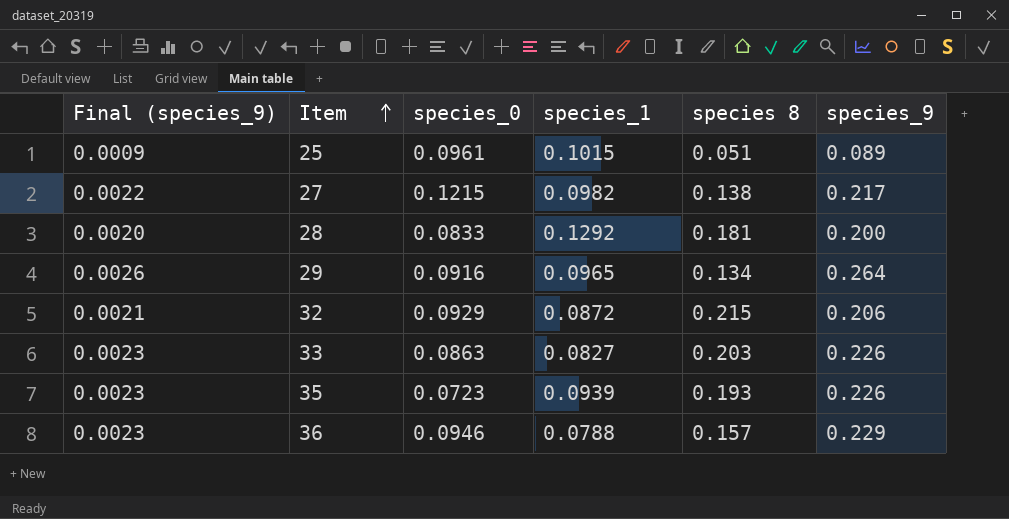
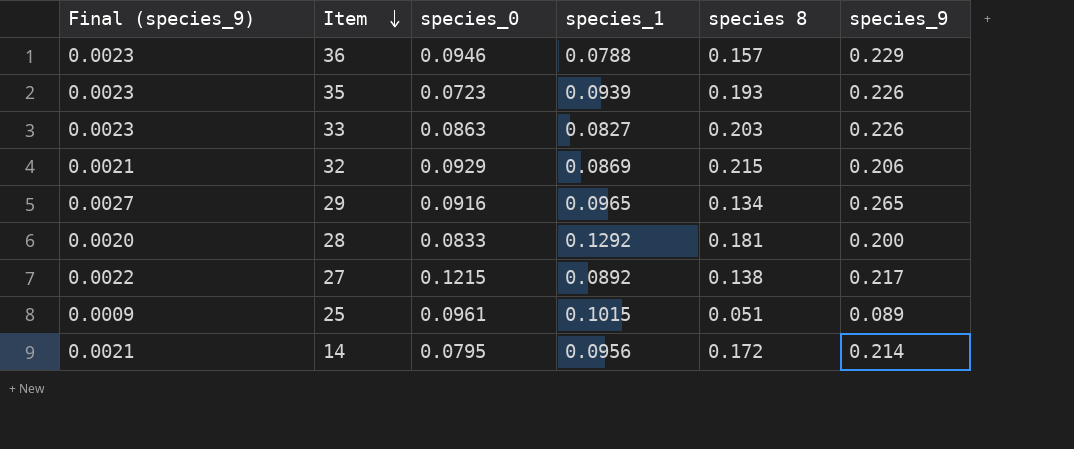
row order: Item ascending -> Item descending
32 | species_1: 0.0872 -> 0.0869
29 | Final (species_9): 0.0026 -> 0.0027
29 | species_9: 0.264 -> 0.265
27 | species_1: 0.0982 -> 0.0892
row 14: none -> 0.0021 | 0.0795 | 0.0956 | 0.172 | 0.214

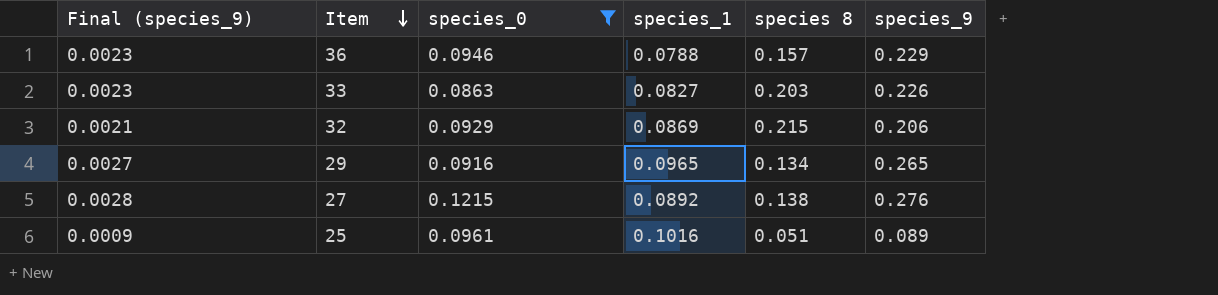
filter: none -> species_0 >= 0.0863
27 | Final (species_9): 0.0022 -> 0.0028
27 | species_9: 0.217 -> 0.276
25 | species_1: 0.1015 -> 0.1016

